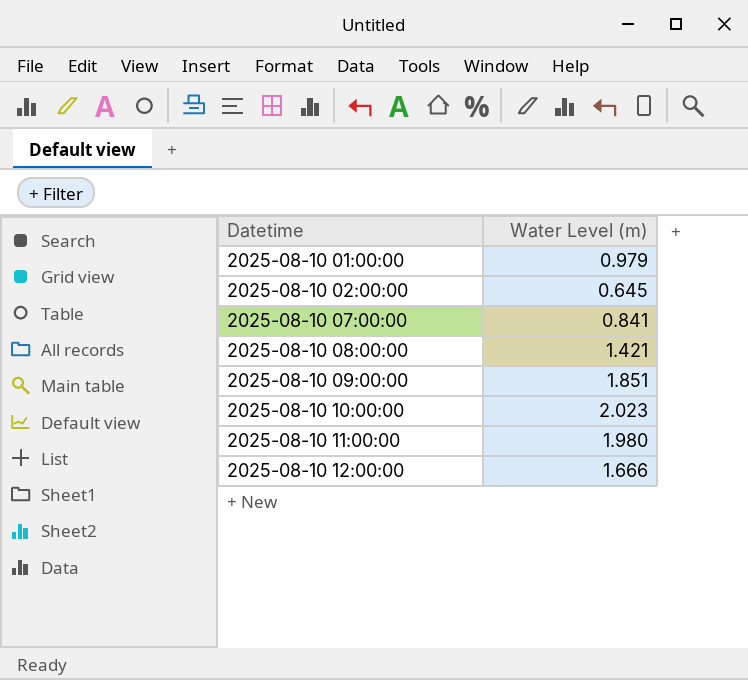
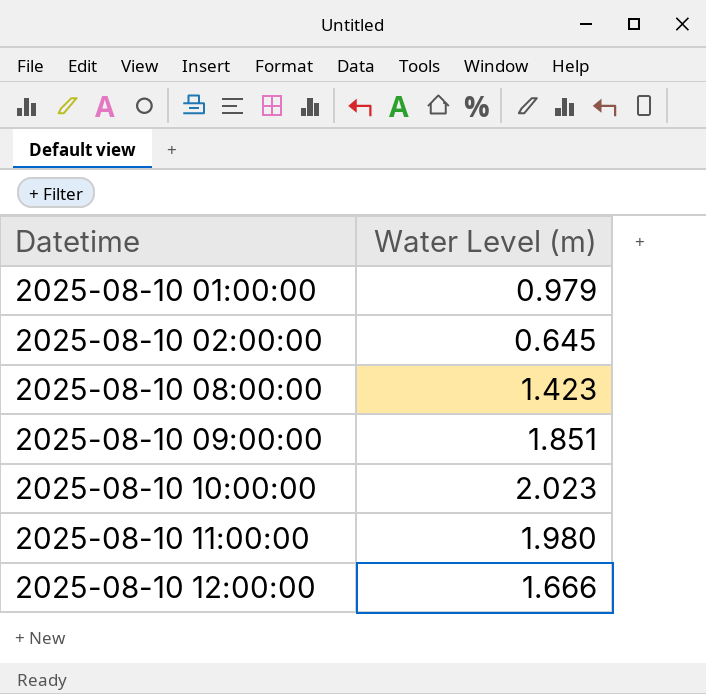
row 2025-08-10 07:00:00: 0.841 -> none
2025-08-10 08:00:00 | Water Level (m): 1.421 -> 1.423

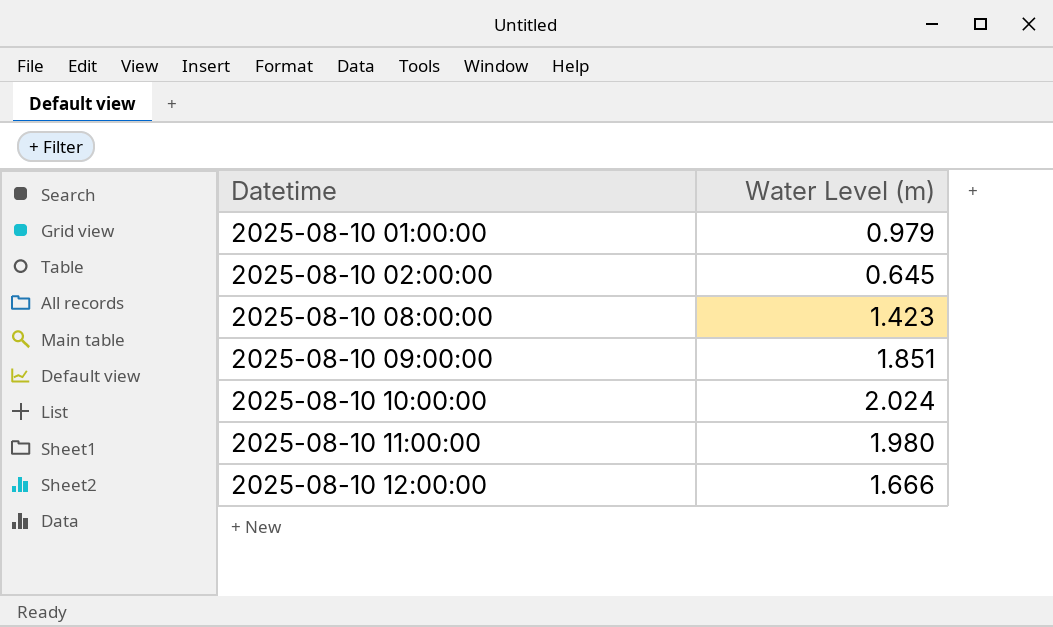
2025-08-10 10:00:00 | Water Level (m): 2.023 -> 2.024

